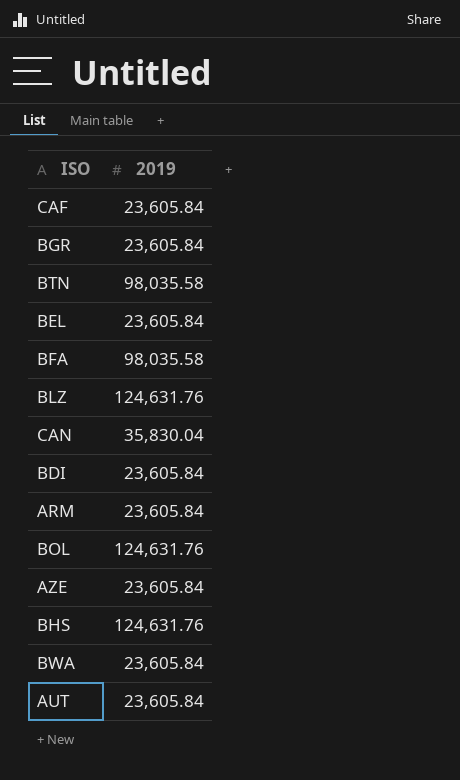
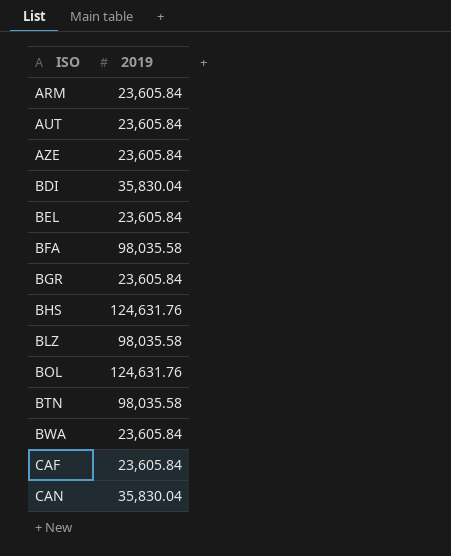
row order: none -> ISO ascending
BDI | 2019: 23,605.84 -> 35,830.04
BLZ | 2019: 124,631.76 -> 98,035.58

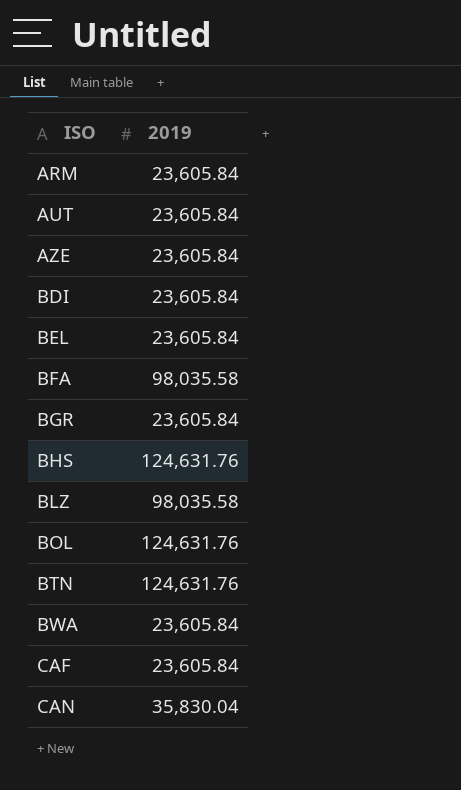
BDI | 2019: 35,830.04 -> 23,605.84
BTN | 2019: 98,035.58 -> 124,631.76

